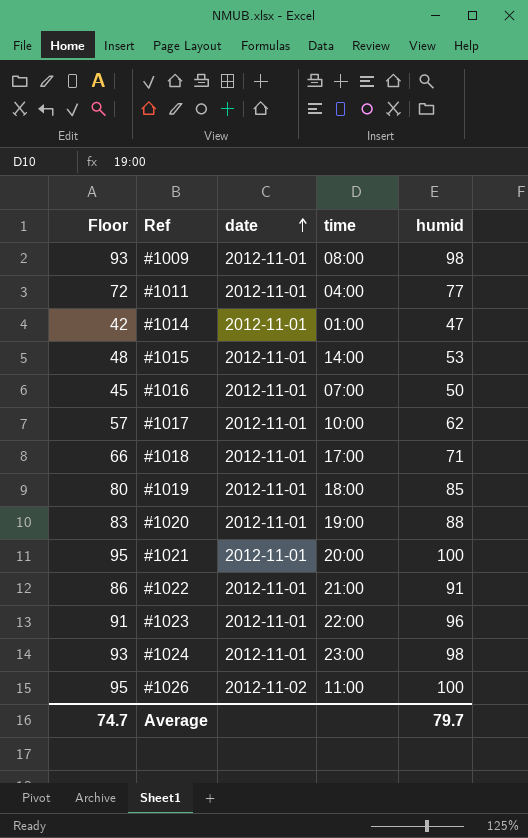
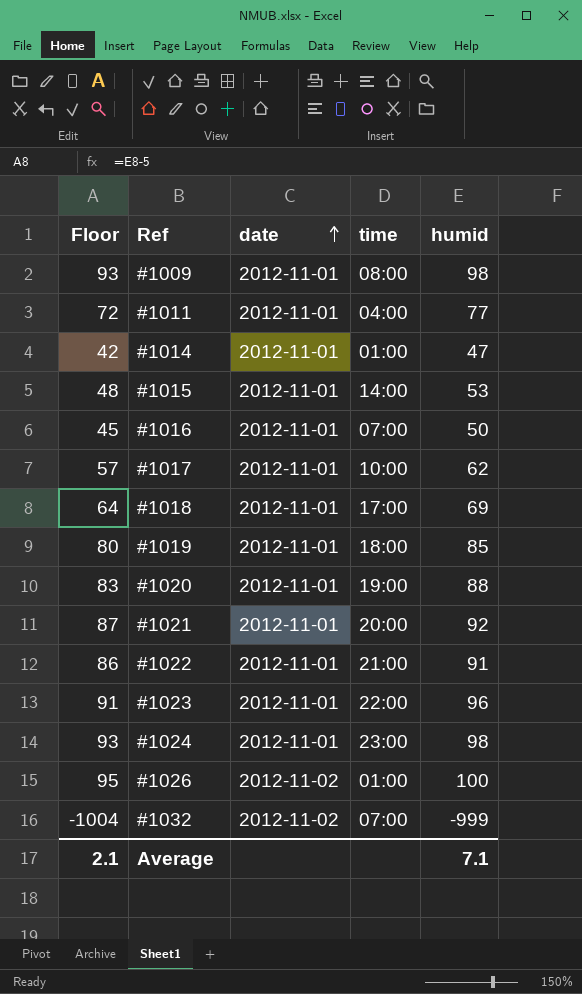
#1018 | Floor: 66 -> 64
#1018 | humid: 71 -> 69
#1021 | Floor: 95 -> 87
#1021 | humid: 100 -> 92
#1026 | time: 11:00 -> 01:00
row #1032: none -> -1004 | 2012-11-02 | 07:00 | -999
Average | Floor: 74.7 -> 2.1
Average | humid: 79.7 -> 7.1

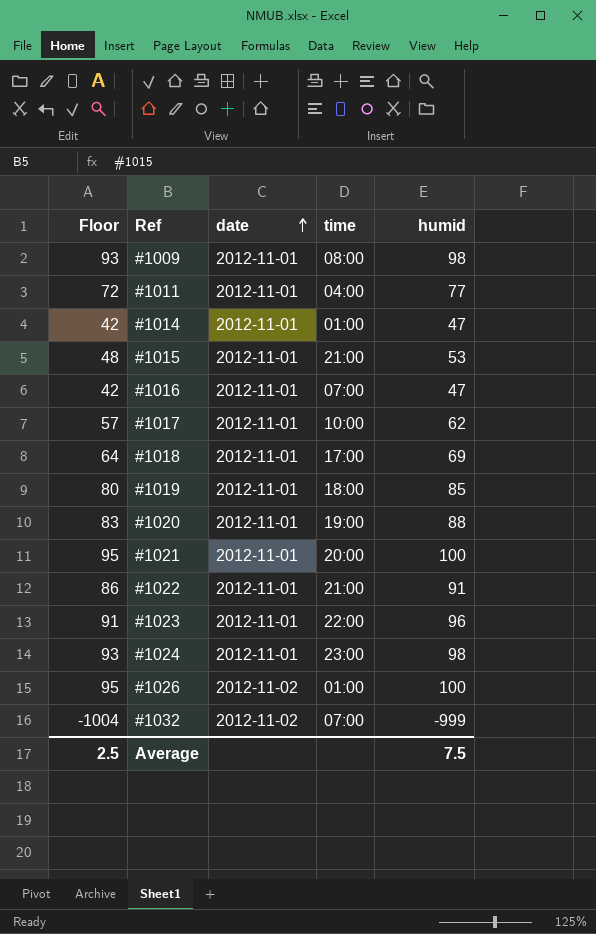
#1015 | time: 14:00 -> 21:00
#1016 | Floor: 45 -> 42
#1016 | humid: 50 -> 47
#1021 | Floor: 87 -> 95
#1021 | humid: 92 -> 100
Average | Floor: 2.1 -> 2.5
Average | humid: 7.1 -> 7.5

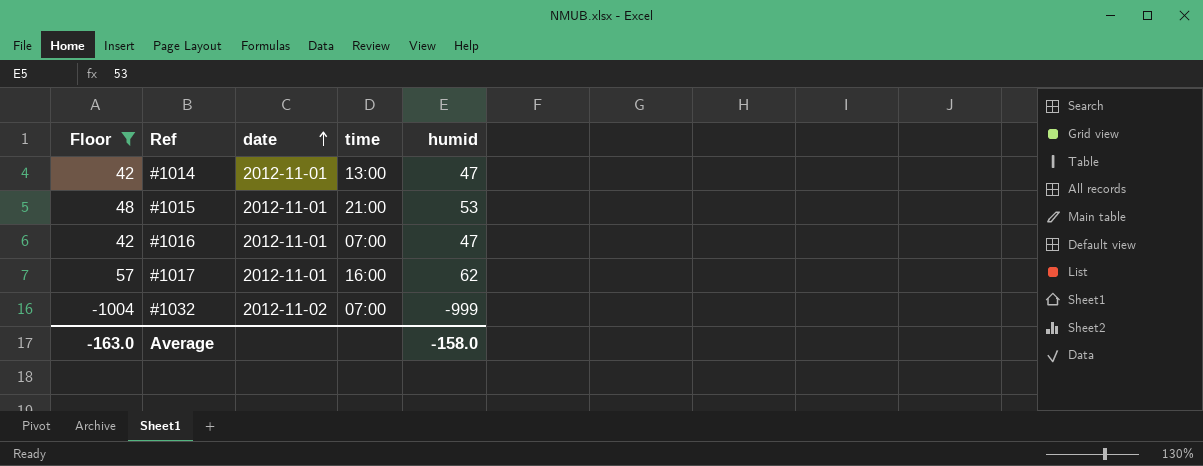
filter: none -> Floor <= 57
#1014 | time: 01:00 -> 13:00
#1017 | time: 10:00 -> 16:00
Average | Floor: 2.5 -> -163.0
Average | humid: 7.5 -> -158.0

